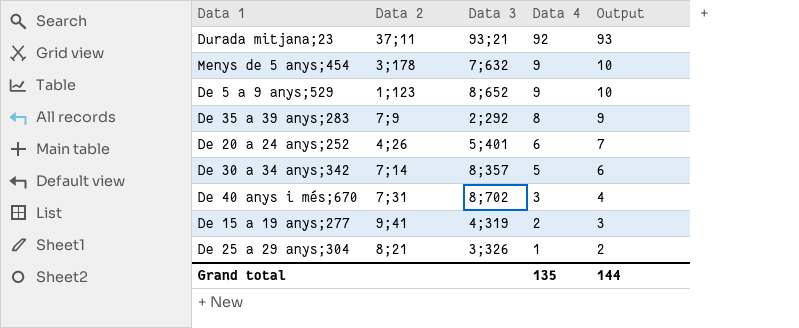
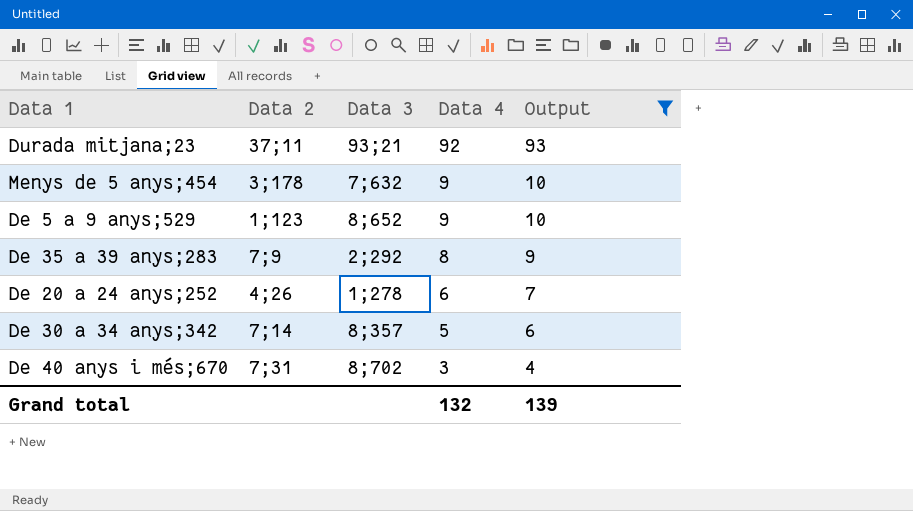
filter: none -> Output >= 4
De 20 a 24 anys;252 | Data 3: 5;401 -> 1;278
Grand total | Data 4: 135 -> 132
Grand total | Output: 144 -> 139

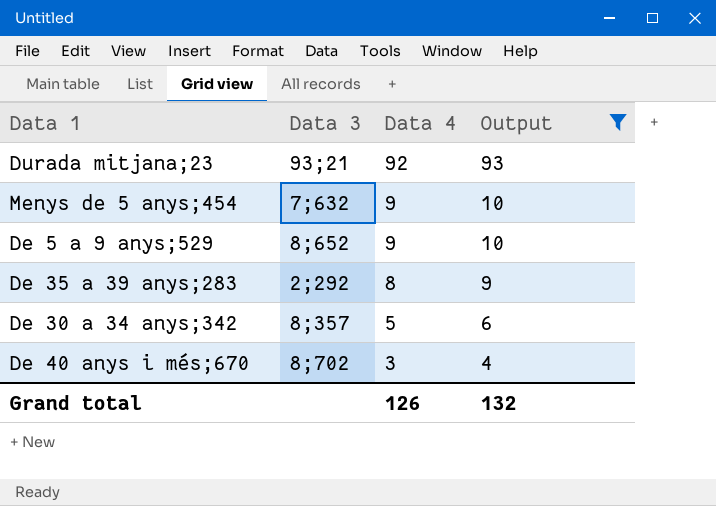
column Data 2 | position: 2 -> none
row De 20 a 24 anys;252: 4;26 | 1;278 | 6 | 7 -> none
Grand total | Data 4: 132 -> 126
Grand total | Output: 139 -> 132

